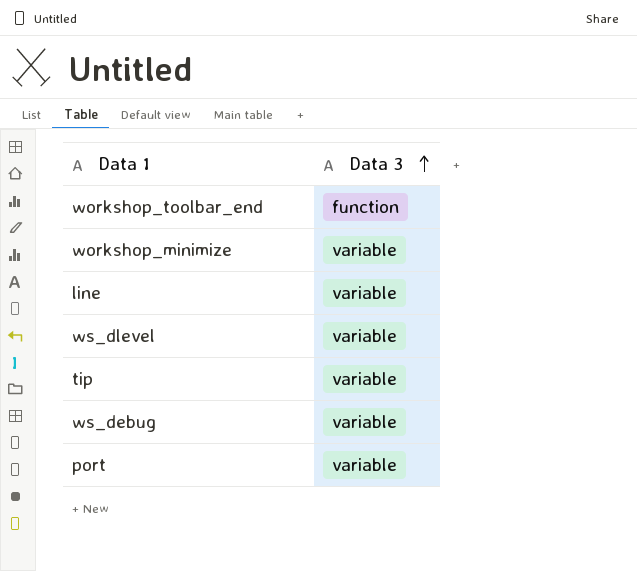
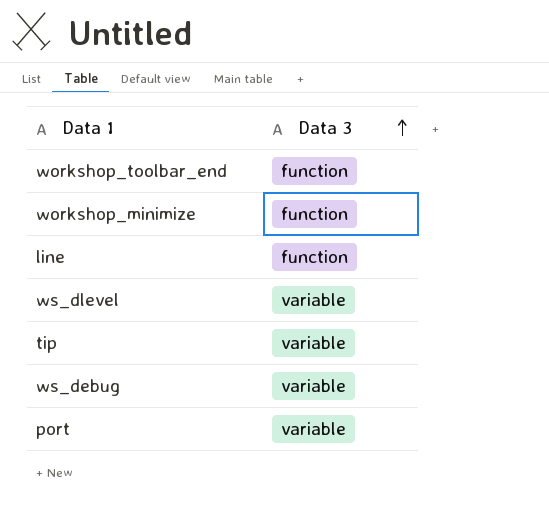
workshop_minimize | Data 3: variable -> function
line | Data 3: variable -> function

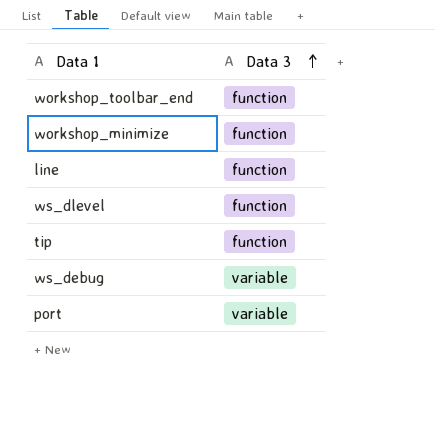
ws_dlevel | Data 3: variable -> function
tip | Data 3: variable -> function

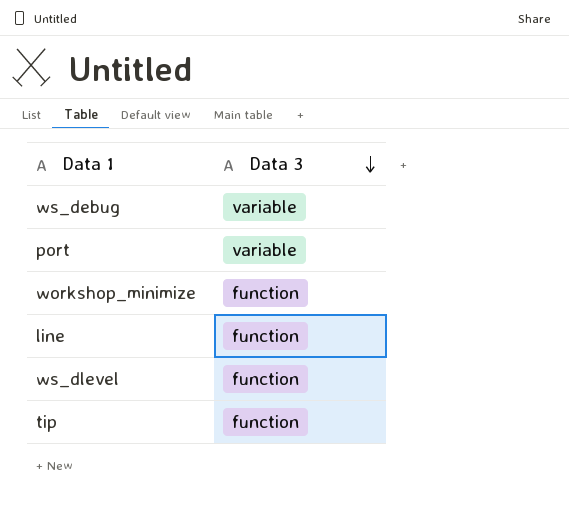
row order: Data 3 ascending -> Data 3 descending
row workshop_toolbar_end: function -> none

